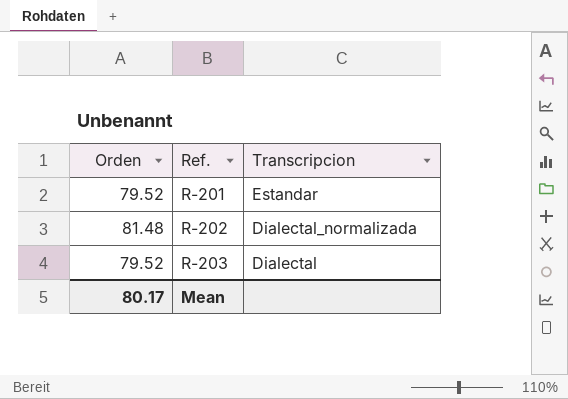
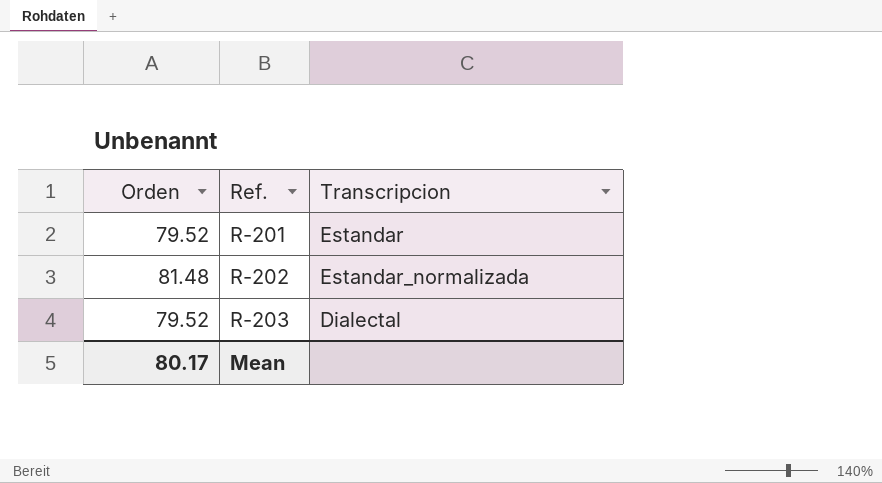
R-202 | Transcripcion: Dialectal_normalizada -> Estandar_normalizada

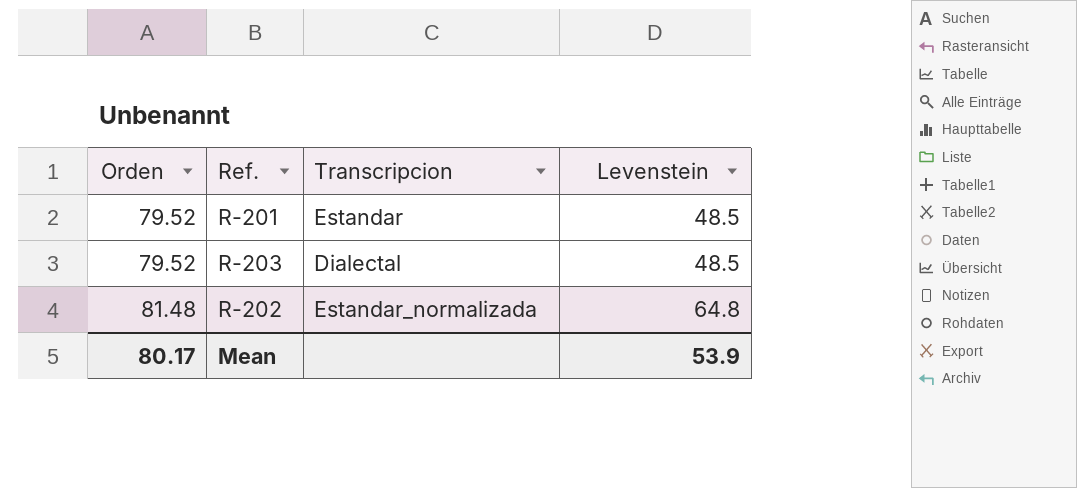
row order: Ref. ascending -> Orden ascending
column Levenstein | position: none -> 4

